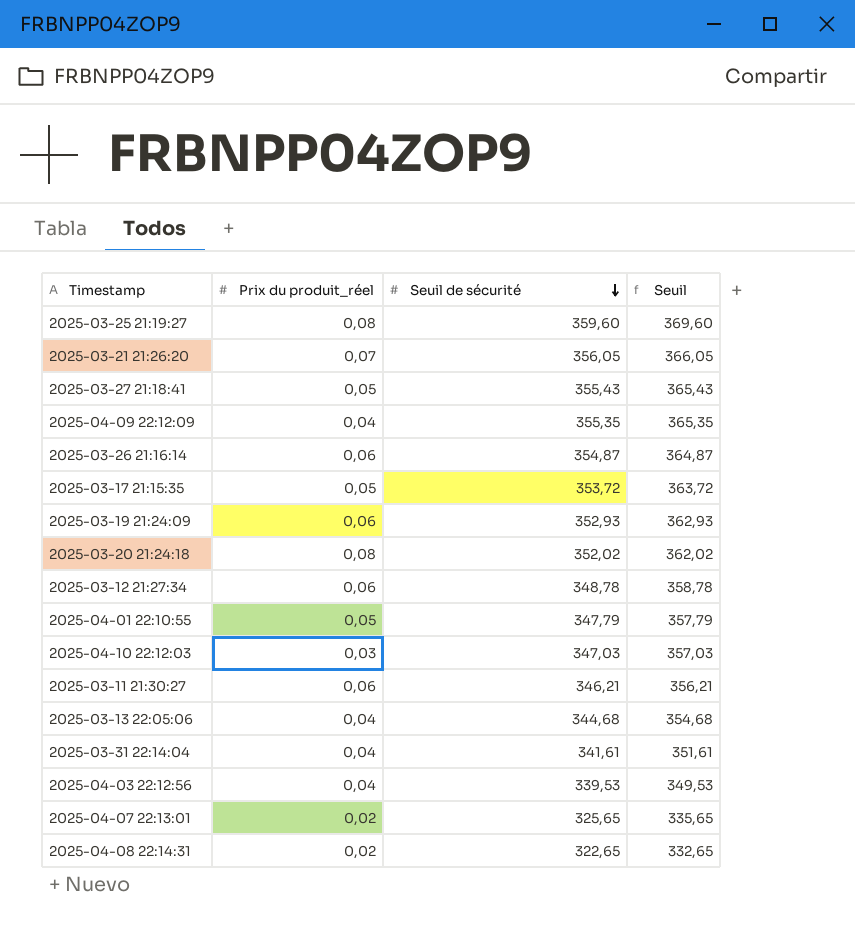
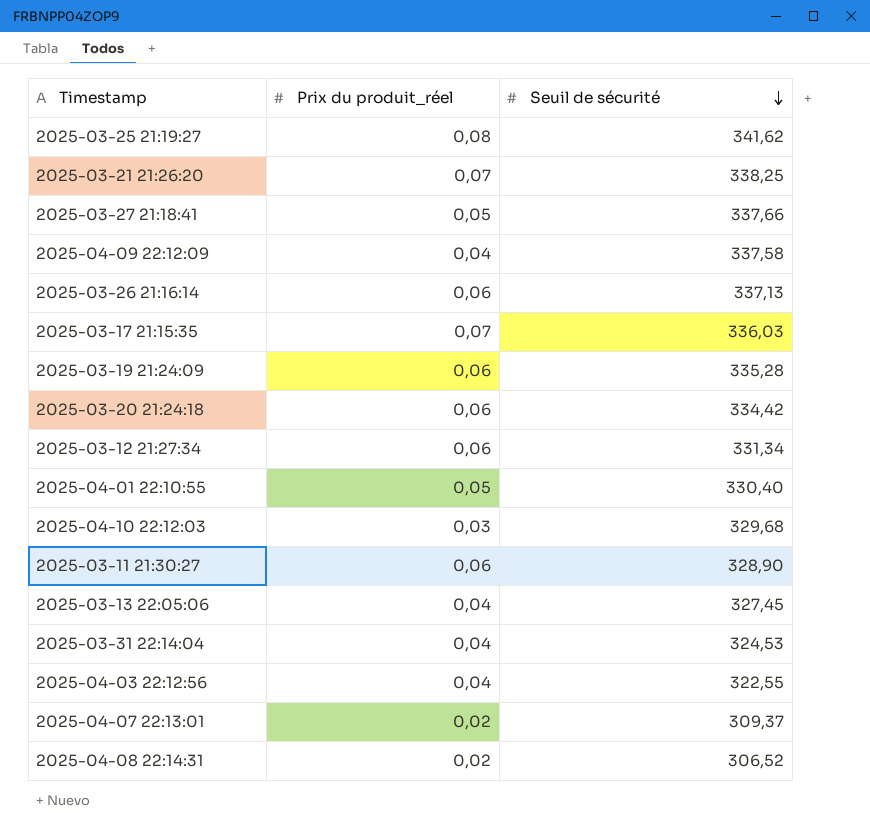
column Seuil | formula: [Seuil de sécurité] + 10 -> none
2025-03-25 21:19:27 | Seuil de sécurité: 359,60 -> 341,62
2025-03-21 21:26:20 | Seuil de sécurité: 356,05 -> 338,25
2025-03-27 21:18:41 | Seuil de sécurité: 355,43 -> 337,66
2025-04-09 22:12:09 | Seuil de sécurité: 355,35 -> 337,58
2025-03-26 21:16:14 | Seuil de sécurité: 354,87 -> 337,13
2025-03-17 21:15:35 | Prix du produit_réel: 0,05 -> 0,07
2025-03-17 21:15:35 | Seuil de sécurité: 353,72 -> 336,03
2025-03-19 21:24:09 | Seuil de sécurité: 352,93 -> 335,28
2025-03-20 21:24:18 | Prix du produit_réel: 0,08 -> 0,06
2025-03-20 21:24:18 | Seuil de sécurité: 352,02 -> 334,42
2025-03-12 21:27:34 | Seuil de sécurité: 348,78 -> 331,34
2025-04-01 22:10:55 | Seuil de sécurité: 347,79 -> 330,40
2025-04-10 22:12:03 | Seuil de sécurité: 347,03 -> 329,68
2025-03-11 21:30:27 | Seuil de sécurité: 346,21 -> 328,90
2025-03-13 22:05:06 | Seuil de sécurité: 344,68 -> 327,45
2025-03-31 22:14:04 | Seuil de sécurité: 341,61 -> 324,53
2025-04-03 22:12:56 | Seuil de sécurité: 339,53 -> 322,55
2025-04-07 22:13:01 | Seuil de sécurité: 325,65 -> 309,37
2025-04-08 22:14:31 | Seuil de sécurité: 322,65 -> 306,52

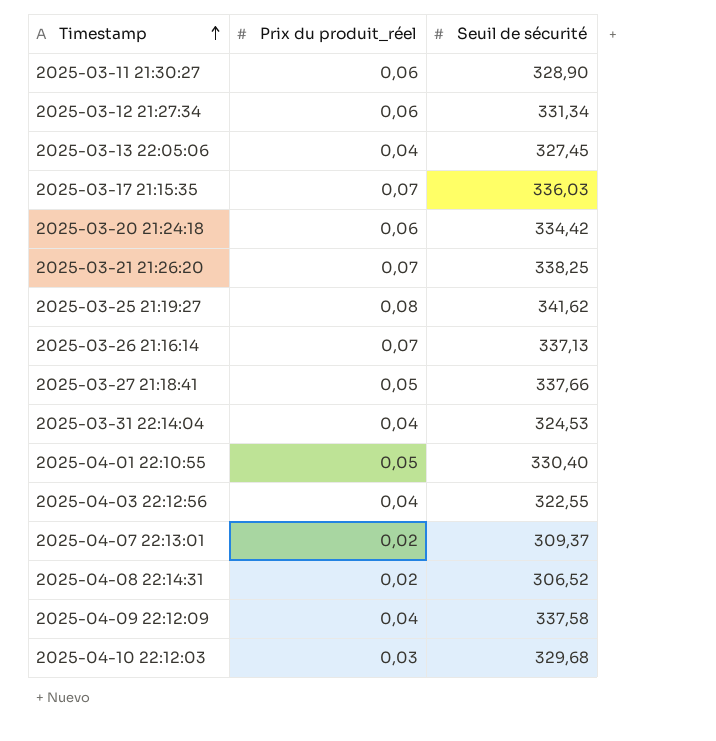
row order: Seuil de sécurité descending -> Timestamp ascending
row 2025-03-19 21:24:09: 0,06 | 335,28 -> none
2025-03-26 21:16:14 | Prix du produit_réel: 0,06 -> 0,07

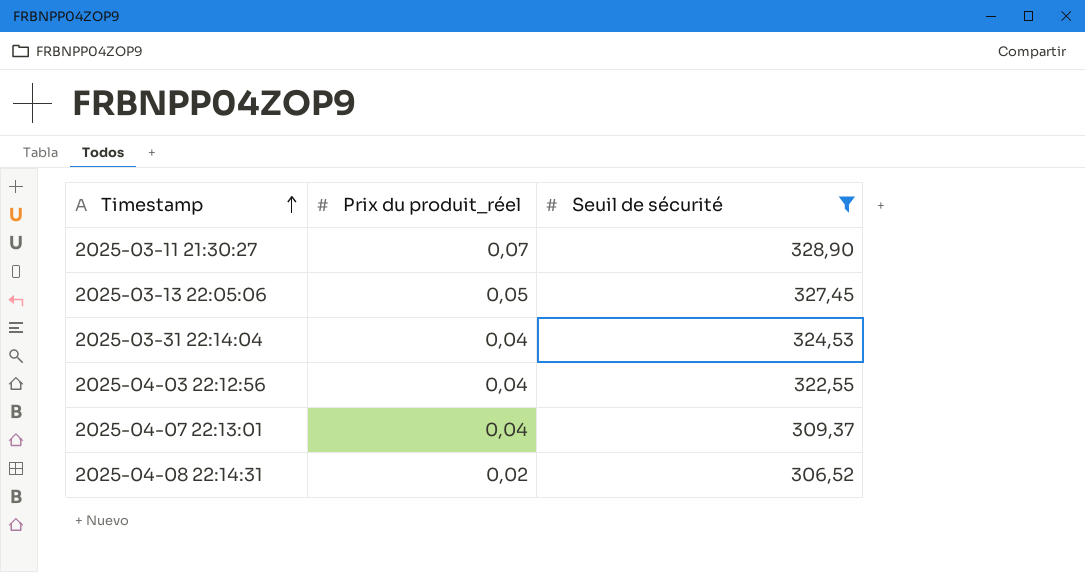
filter: none -> Seuil de sécurité <= 328,90
2025-03-11 21:30:27 | Prix du produit_réel: 0,06 -> 0,07
2025-03-13 22:05:06 | Prix du produit_réel: 0,04 -> 0,05
2025-04-07 22:13:01 | Prix du produit_réel: 0,02 -> 0,04

